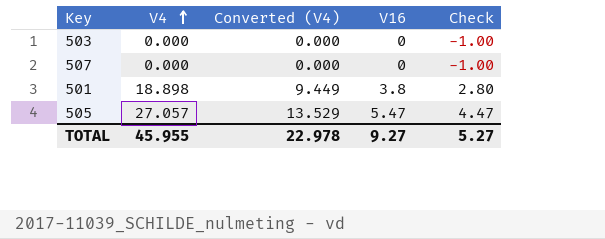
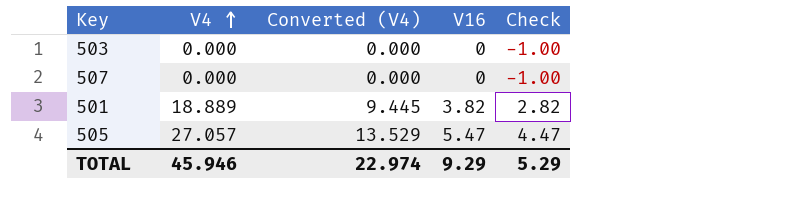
501 | V4: 18.898 -> 18.889
501 | Converted (V4): 9.449 -> 9.445
501 | V16: 3.8 -> 3.82
501 | Check: 2.80 -> 2.82
TOTAL | V4: 45.955 -> 45.946
TOTAL | Converted (V4): 22.978 -> 22.974
TOTAL | V16: 9.27 -> 9.29
TOTAL | Check: 5.27 -> 5.29

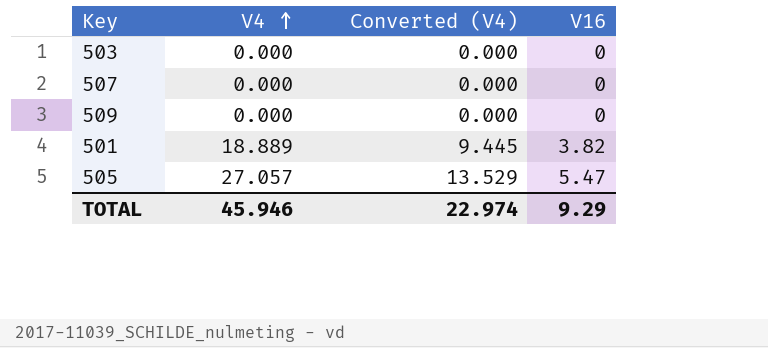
column Check | formula: [V16] - 1 -> none
row 509: none -> 0.000 | 0.000 | 0

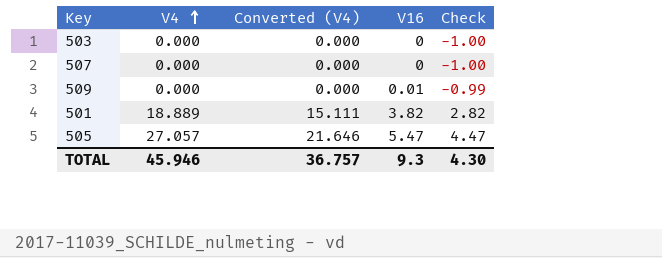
column Converted (V4) | formula: [V4] * 0.5 -> [V4] * 0.8
column Check | formula: none -> [V16] - 1
509 | V16: 0 -> 0.01
TOTAL | Converted (V4): 22.974 -> 36.757
TOTAL | V16: 9.29 -> 9.3

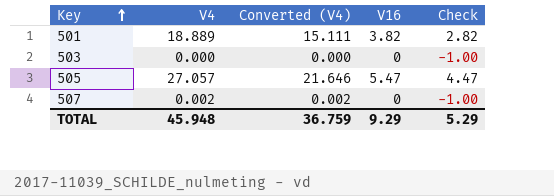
row order: V4 ascending -> Key ascending
row 509: 0.000 | 0.000 | 0.01 | -0.99 -> none
507 | V4: 0.000 -> 0.002
507 | Converted (V4): 0.000 -> 0.002
TOTAL | V4: 45.946 -> 45.948
TOTAL | Converted (V4): 36.757 -> 36.759
TOTAL | V16: 9.3 -> 9.29
TOTAL | Check: 4.30 -> 5.29

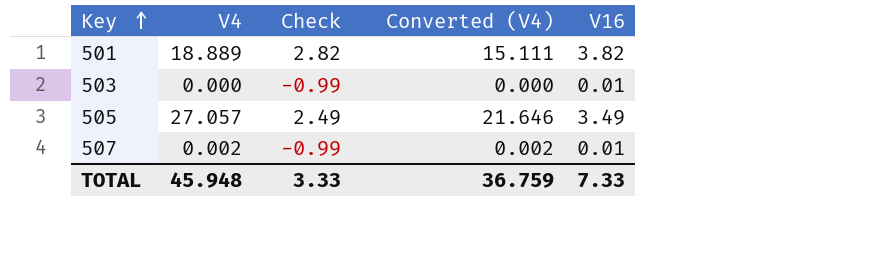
column Check | position: 5 -> 3
503 | Check: -1.00 -> -0.99
503 | V16: 0 -> 0.01
505 | Check: 4.47 -> 2.49
505 | V16: 5.47 -> 3.49
507 | Check: -1.00 -> -0.99
507 | V16: 0 -> 0.01
TOTAL | Check: 5.29 -> 3.33
TOTAL | V16: 9.29 -> 7.33

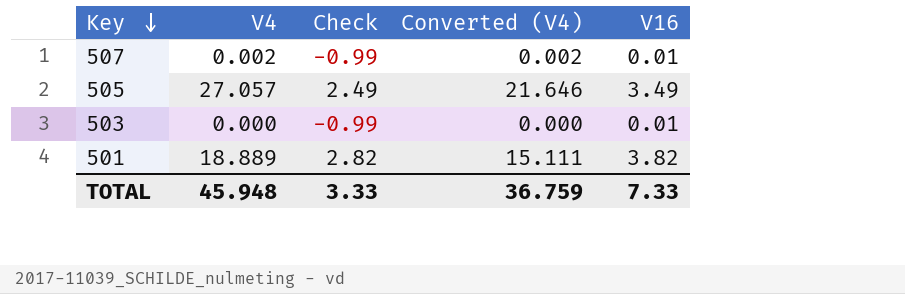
row order: Key ascending -> Key descending

